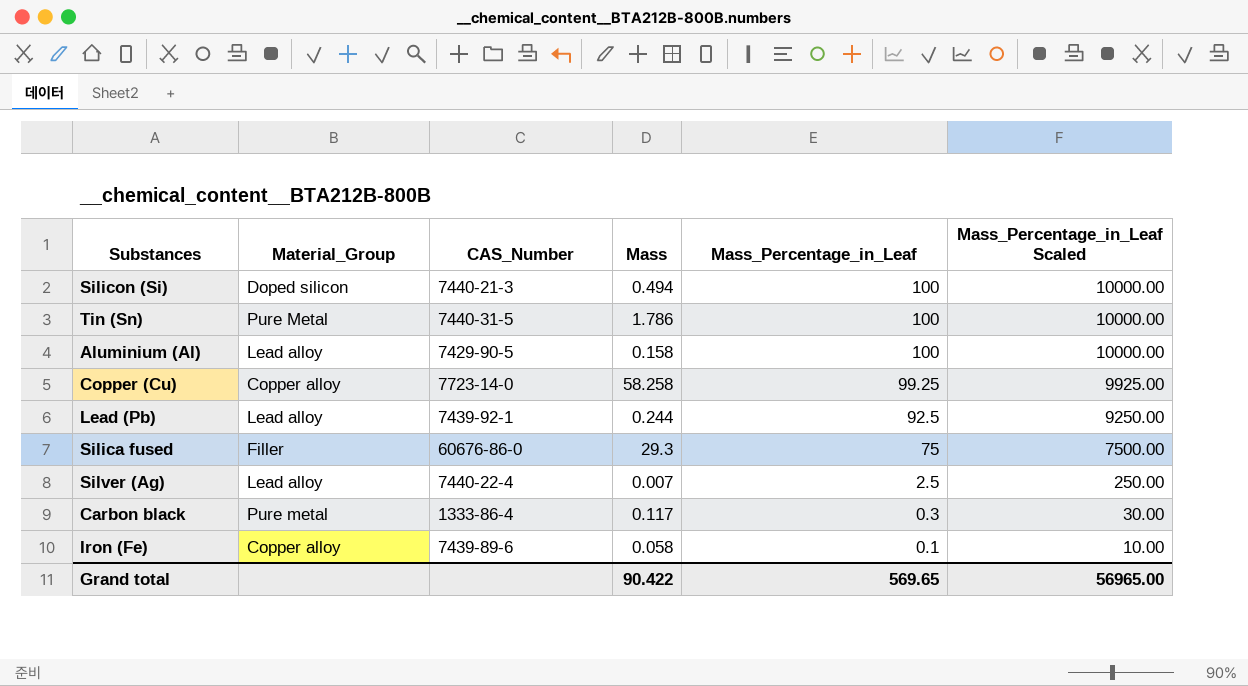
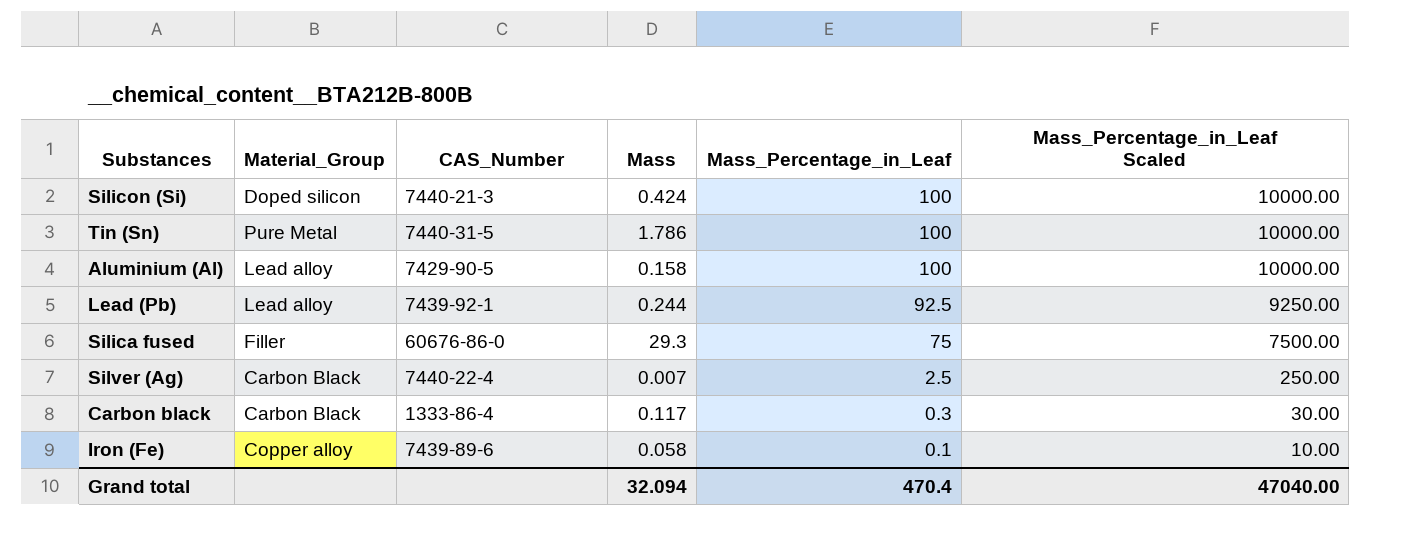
row Copper (Cu): Copper alloy | 7723-14-0 | 58.258 | 99.25 | 9925.00 -> none
Silicon (Si) | Mass: 0.494 -> 0.424
Silver (Ag) | Material_Group: Lead alloy -> Carbon Black
Carbon black | Material_Group: Pure metal -> Carbon Black
Grand total | Mass: 90.422 -> 32.094
Grand total | Mass_Percentage_in_Leaf: 569.65 -> 470.4
Grand total | Mass_Percentage_in_Leaf Scaled: 56965.00 -> 47040.00

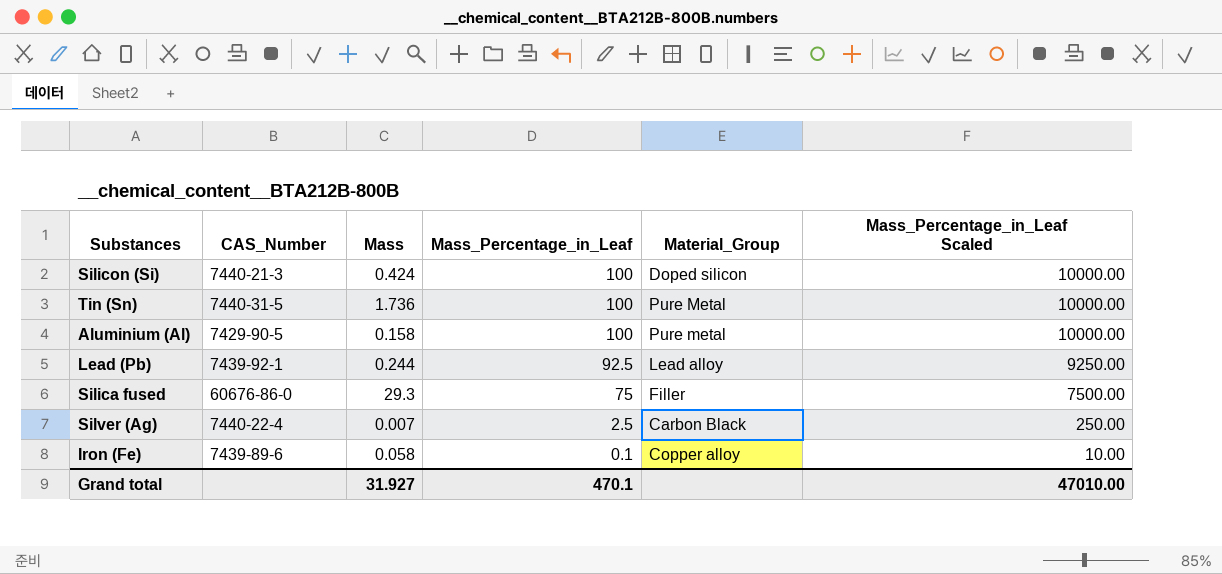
column Material_Group | position: 2 -> 5
row Carbon black: Carbon Black | 1333-86-4 | 0.117 | 0.3 | 30.00 -> none
Tin (Sn) | Mass: 1.786 -> 1.736
Aluminium (Al) | Material_Group: Lead alloy -> Pure metal
Grand total | Mass: 32.094 -> 31.927
Grand total | Mass_Percentage_in_Leaf: 470.4 -> 470.1
Grand total | Mass_Percentage_in_Leaf Scaled: 47040.00 -> 47010.00

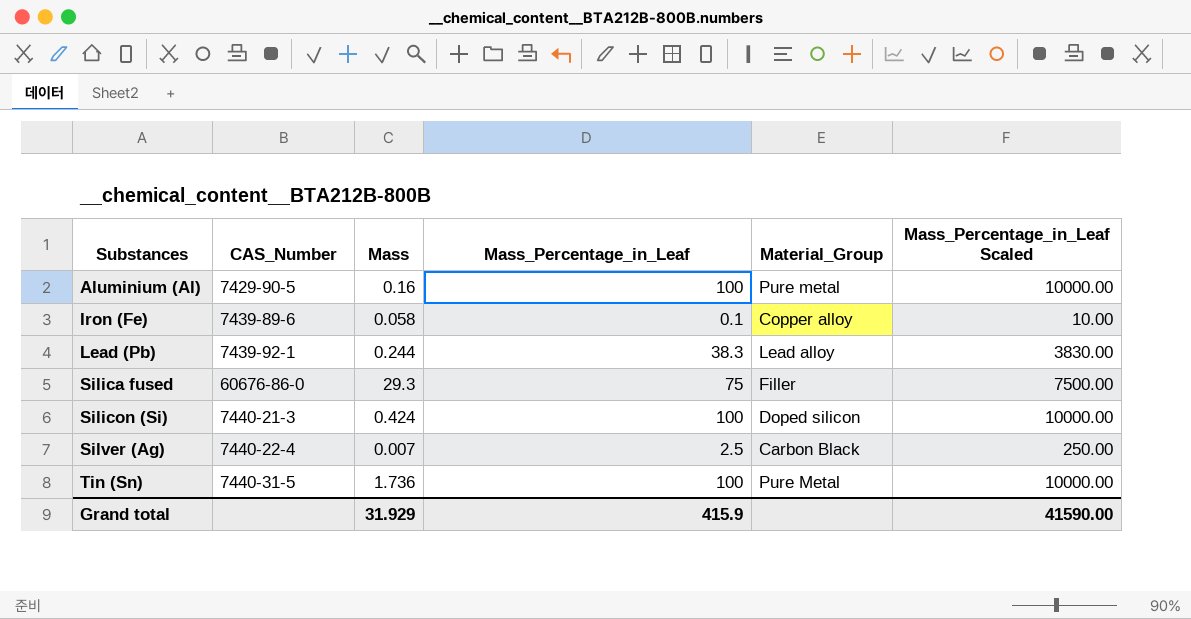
row order: Mass_Percentage_in_Leaf descending -> Substances ascending
Aluminium (Al) | Mass: 0.158 -> 0.16
Lead (Pb) | Mass_Percentage_in_Leaf: 92.5 -> 38.3
Lead (Pb) | Mass_Percentage_in_Leaf Scaled: 9250.00 -> 3830.00
Grand total | Mass: 31.927 -> 31.929
Grand total | Mass_Percentage_in_Leaf: 470.1 -> 415.9
Grand total | Mass_Percentage_in_Leaf Scaled: 47010.00 -> 41590.00

